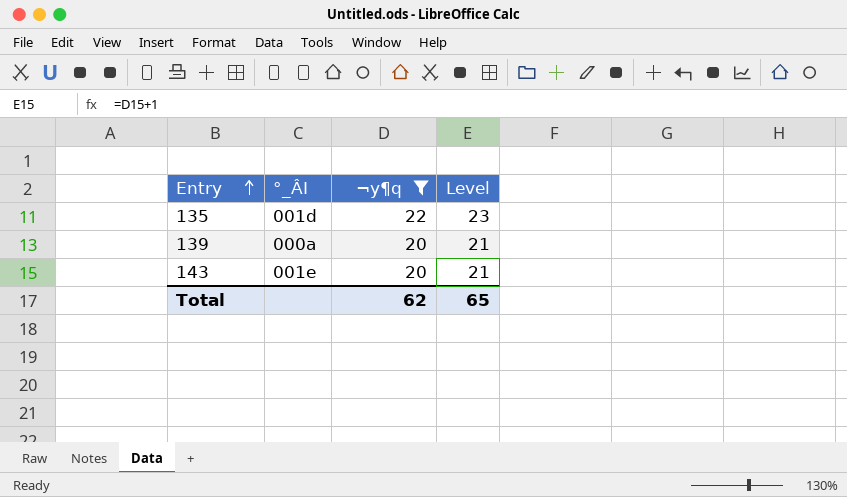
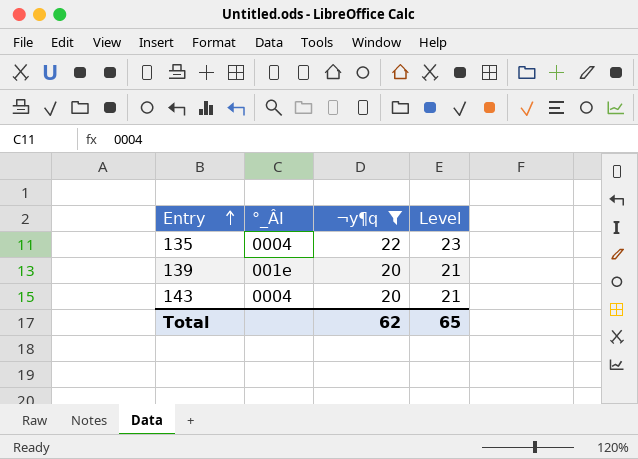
135 | °_ÂI: 001d -> 0004
139 | °_ÂI: 000a -> 001e
143 | °_ÂI: 001e -> 0004

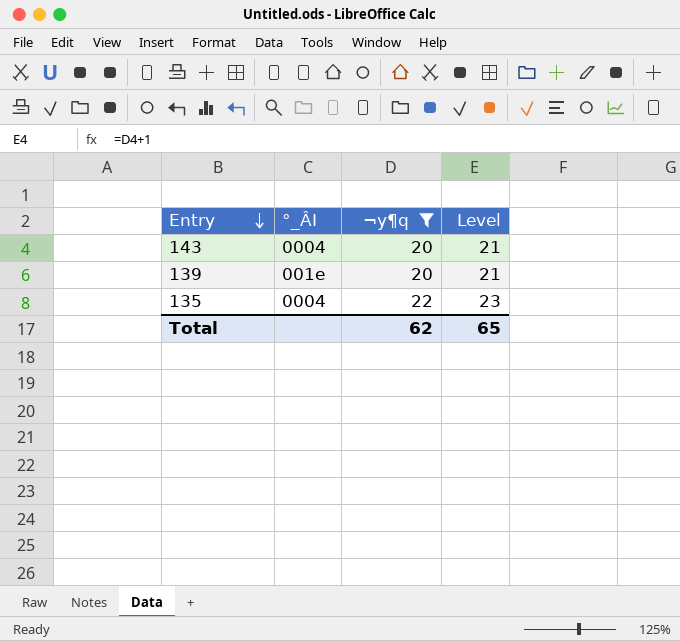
row order: Entry ascending -> Entry descending

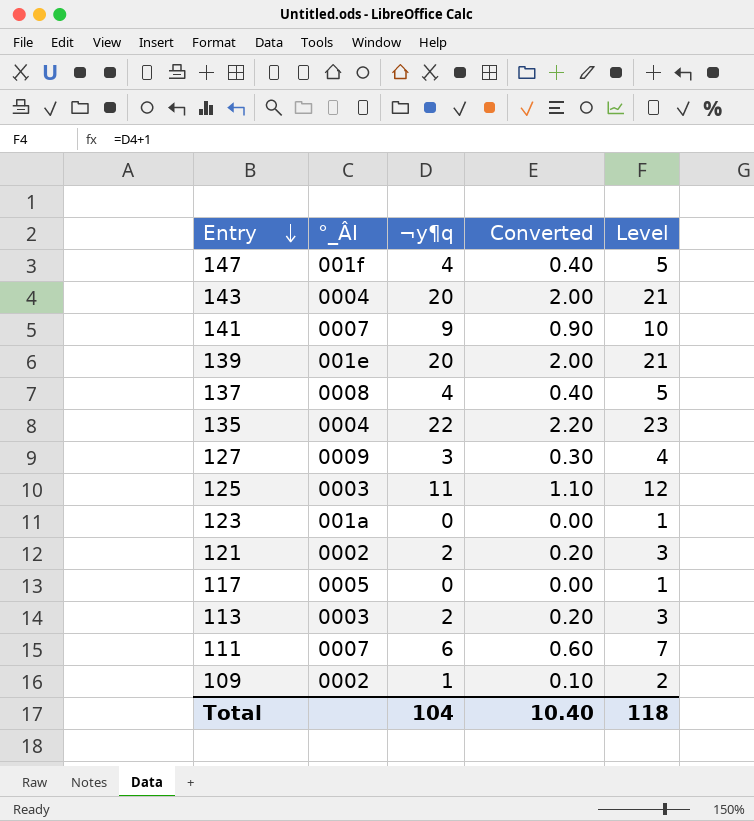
filter: ¬y¶q >= 20 -> none
column Converted | formula: none -> [¬y¶q] * 0.1
Total | ¬y¶q: 62 -> 104
Total | Level: 65 -> 118

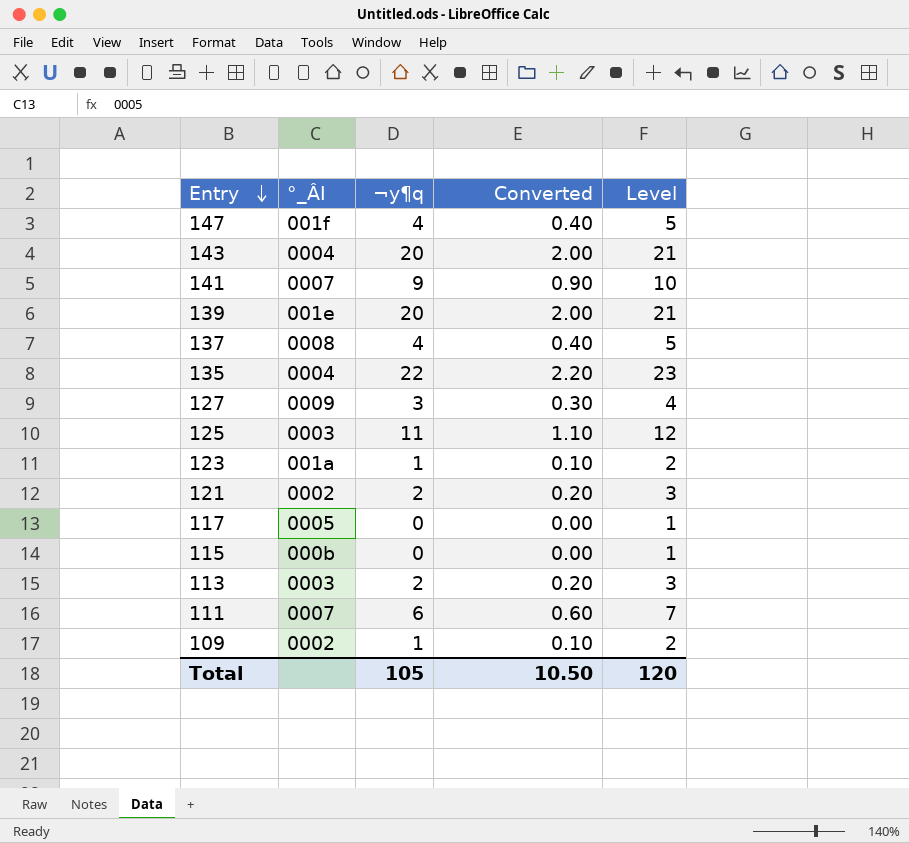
123 | ¬y¶q: 0 -> 1
123 | Converted: 0.00 -> 0.10
123 | Level: 1 -> 2
row 115: none -> 000b | 0 | 0.00 | 1
Total | ¬y¶q: 104 -> 105
Total | Converted: 10.40 -> 10.50
Total | Level: 118 -> 120

